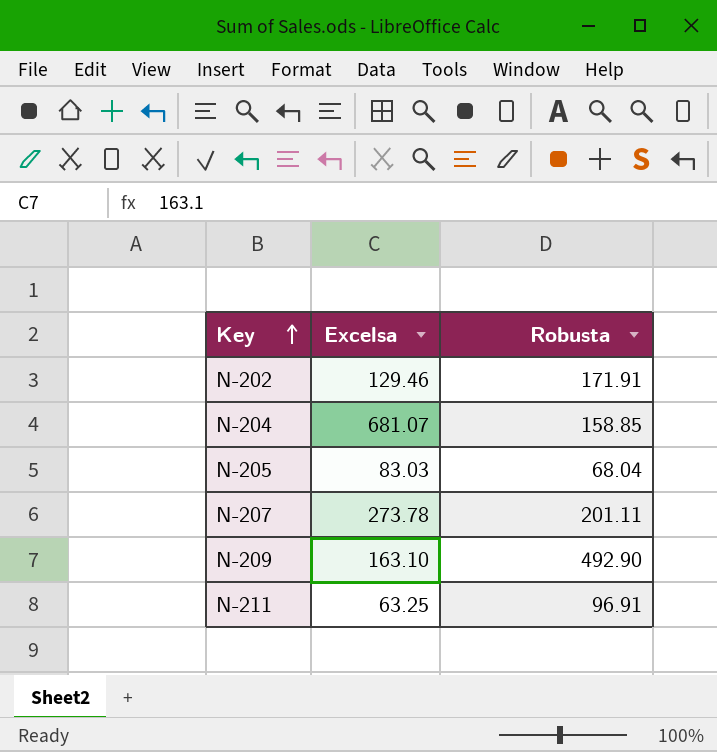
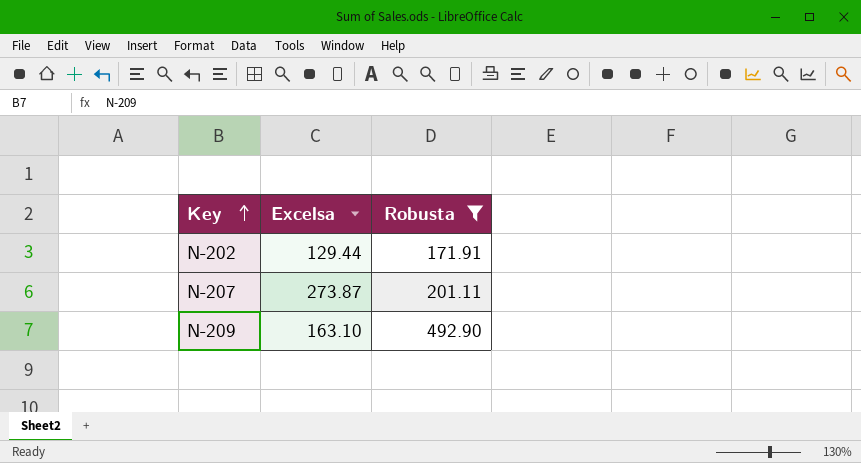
filter: none -> Robusta >= 171.91
N-202 | Excelsa: 129.46 -> 129.44
N-207 | Excelsa: 273.78 -> 273.87

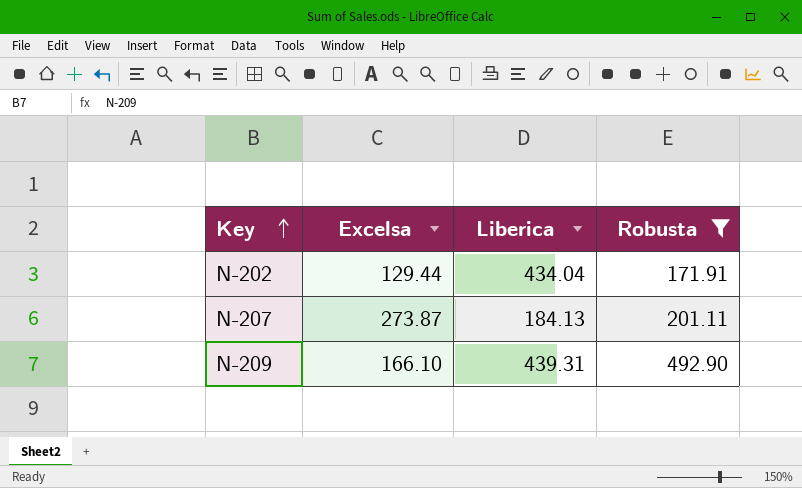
column Liberica | position: none -> 3
N-209 | Excelsa: 163.10 -> 166.10

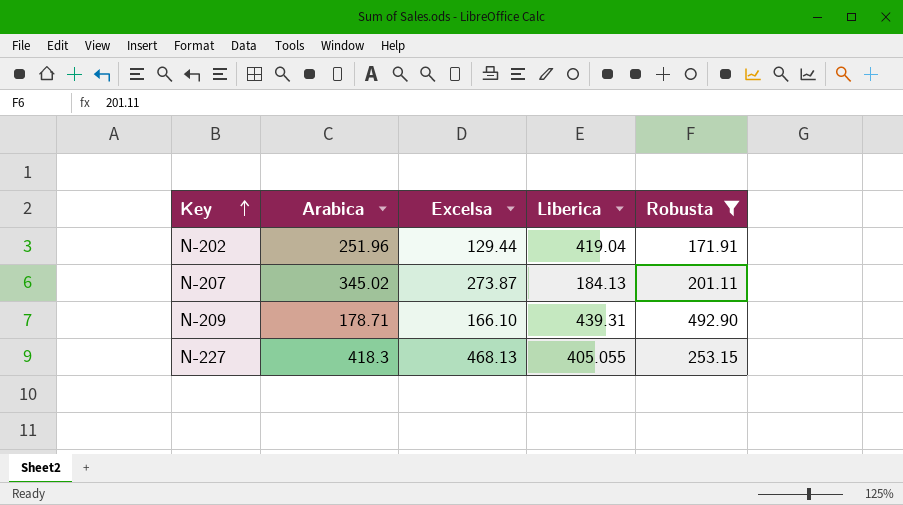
column Arabica | position: none -> 2
N-202 | Liberica: 434.04 -> 419.04
row N-227: none -> 418.3 | 468.13 | 405.055 | 253.15

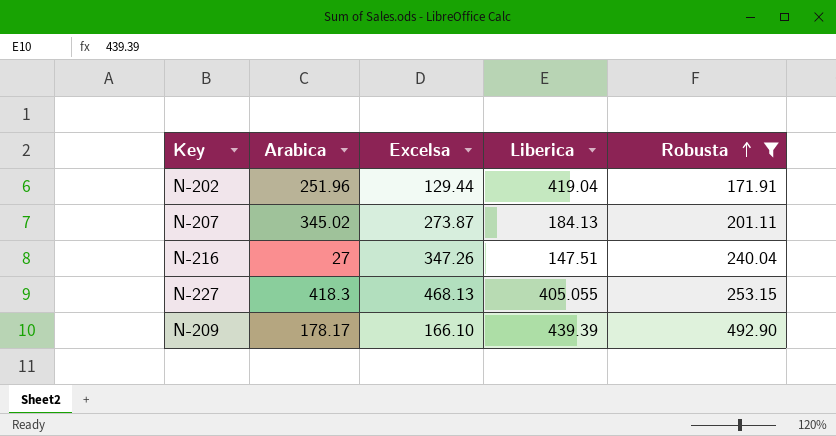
row order: Key ascending -> Robusta ascending
row N-216: none -> 27 | 347.26 | 147.51 | 240.04
N-209 | Arabica: 178.71 -> 178.17
N-209 | Liberica: 439.31 -> 439.39

